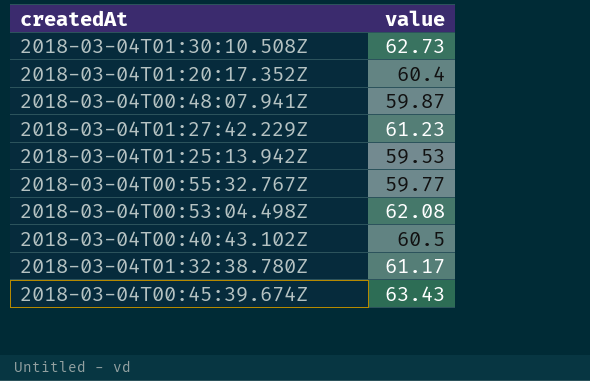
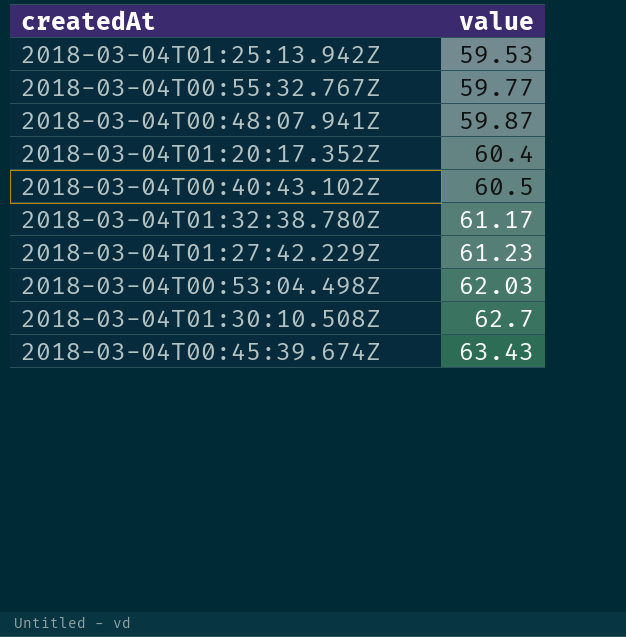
row order: none -> value ascending
2018-03-04T00:53:04.498Z | value: 62.08 -> 62.03
2018-03-04T01:30:10.508Z | value: 62.73 -> 62.7

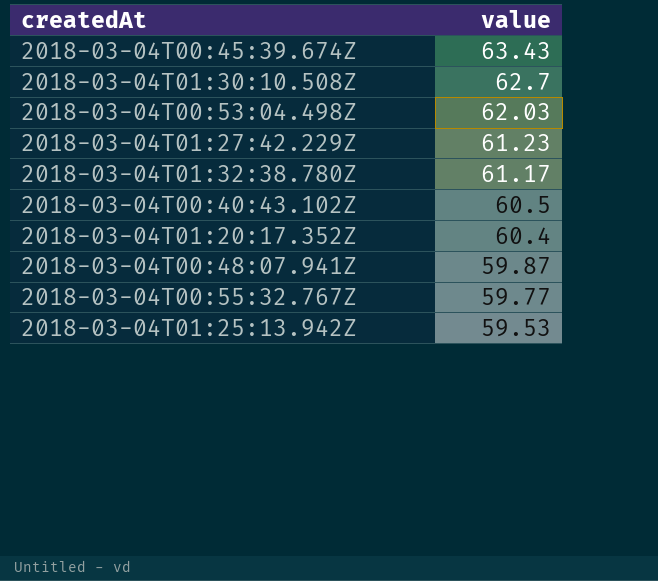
row order: value ascending -> value descending

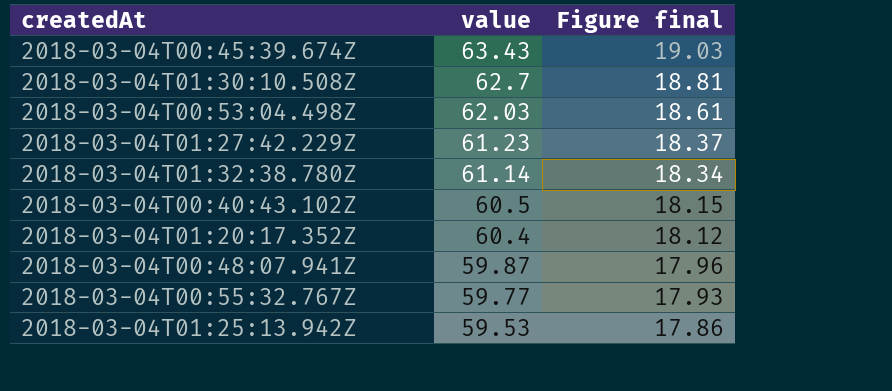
column Figure final | formula: none -> [value] * 0.3
2018-03-04T01:32:38.780Z | value: 61.17 -> 61.14

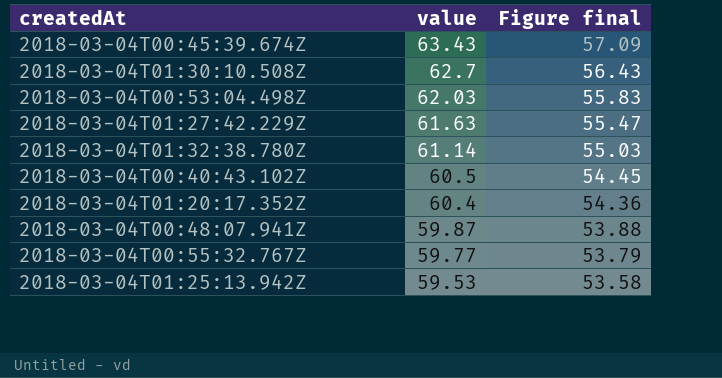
column Figure final | formula: [value] * 0.3 -> [value] * 0.9
2018-03-04T01:27:42.229Z | value: 61.23 -> 61.63

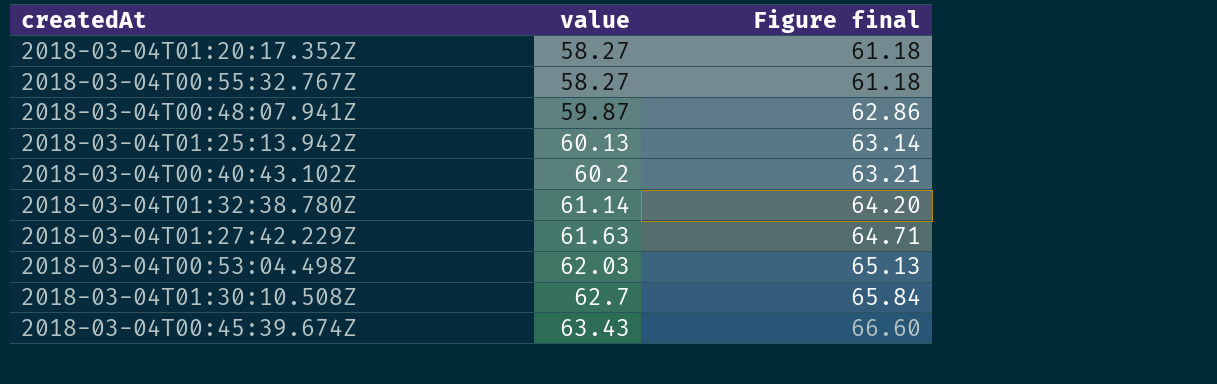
row order: value descending -> value ascending
column Figure final | formula: [value] * 0.9 -> [value] * 1.05
2018-03-04T01:20:17.352Z | value: 60.4 -> 58.27
2018-03-04T00:55:32.767Z | value: 59.77 -> 58.27
2018-03-04T01:25:13.942Z | value: 59.53 -> 60.13
2018-03-04T00:40:43.102Z | value: 60.5 -> 60.2

